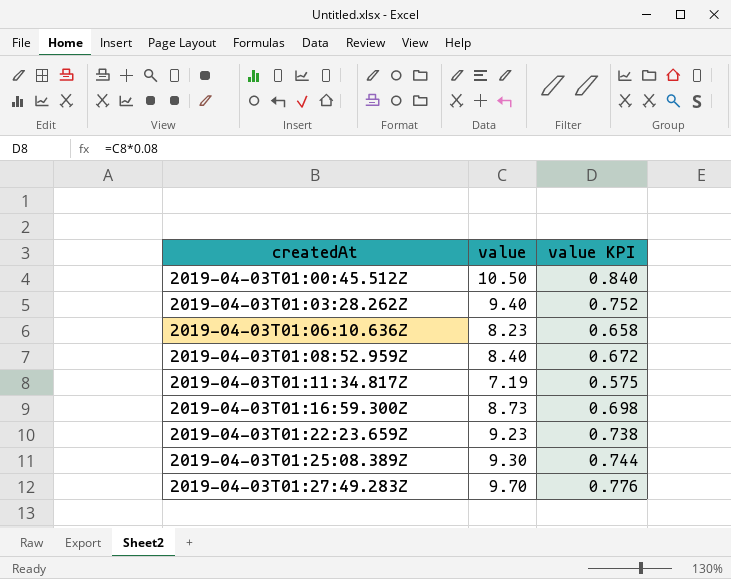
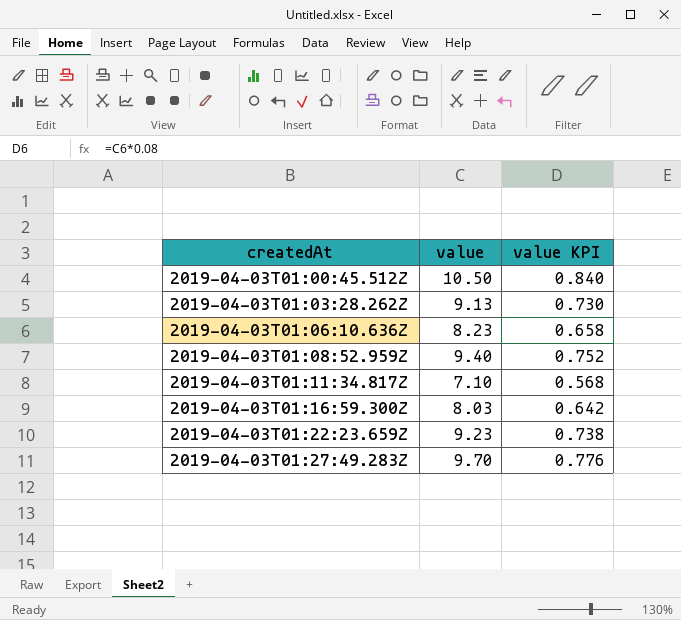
row 2019-04-03T01:25:08.389Z: 9.30 | 0.744 -> none
2019-04-03T01:03:28.262Z | value: 9.40 -> 9.13
2019-04-03T01:03:28.262Z | value KPI: 0.752 -> 0.730
2019-04-03T01:08:52.959Z | value: 8.40 -> 9.40
2019-04-03T01:08:52.959Z | value KPI: 0.672 -> 0.752
2019-04-03T01:11:34.817Z | value: 7.19 -> 7.10
2019-04-03T01:11:34.817Z | value KPI: 0.575 -> 0.568
2019-04-03T01:16:59.300Z | value: 8.73 -> 8.03
2019-04-03T01:16:59.300Z | value KPI: 0.698 -> 0.642

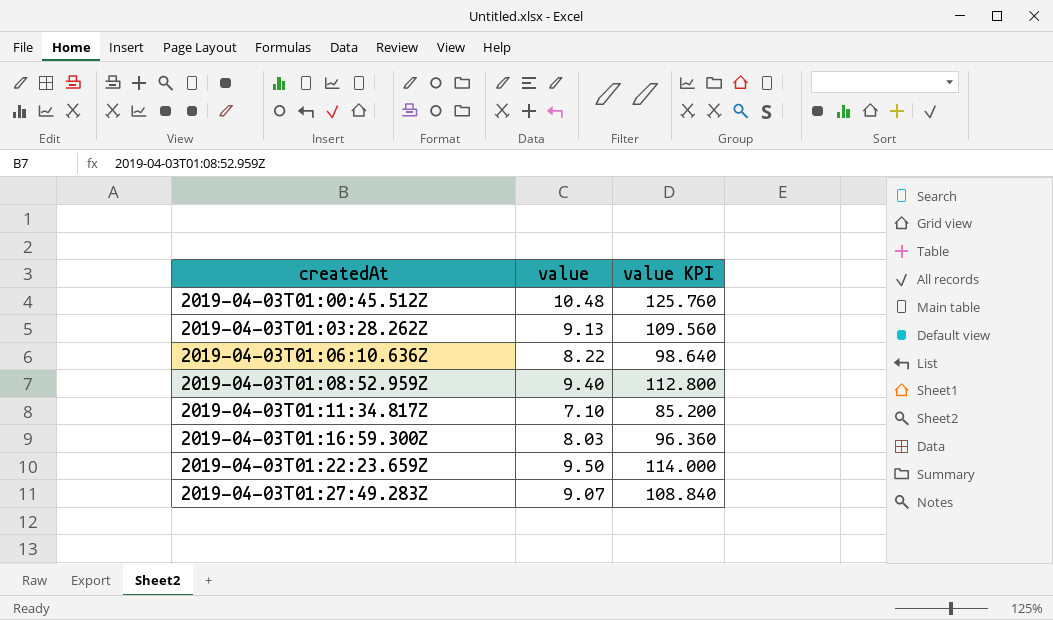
column value KPI | formula: [value] * 0.08 -> [value] * 12
2019-04-03T01:00:45.512Z | value: 10.50 -> 10.48
2019-04-03T01:06:10.636Z | value: 8.23 -> 8.22
2019-04-03T01:22:23.659Z | value: 9.23 -> 9.50
2019-04-03T01:27:49.283Z | value: 9.70 -> 9.07

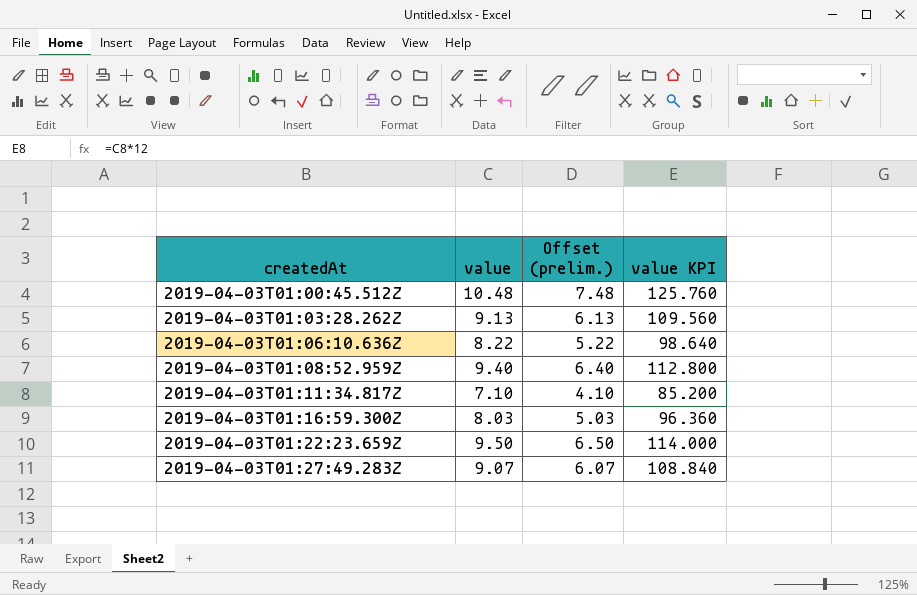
column Offset (prelim.) | formula: none -> [value] - 3

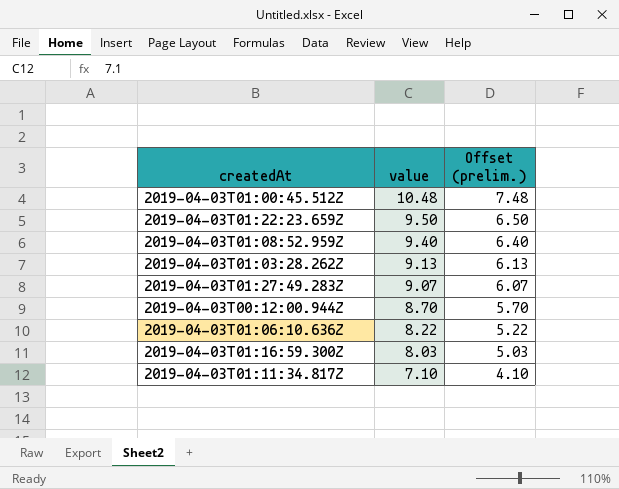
row order: createdAt ascending -> value descending
column value KPI | formula: [value] * 12 -> none
row 2019-04-03T00:12:00.944Z: none -> 8.70 | 5.70

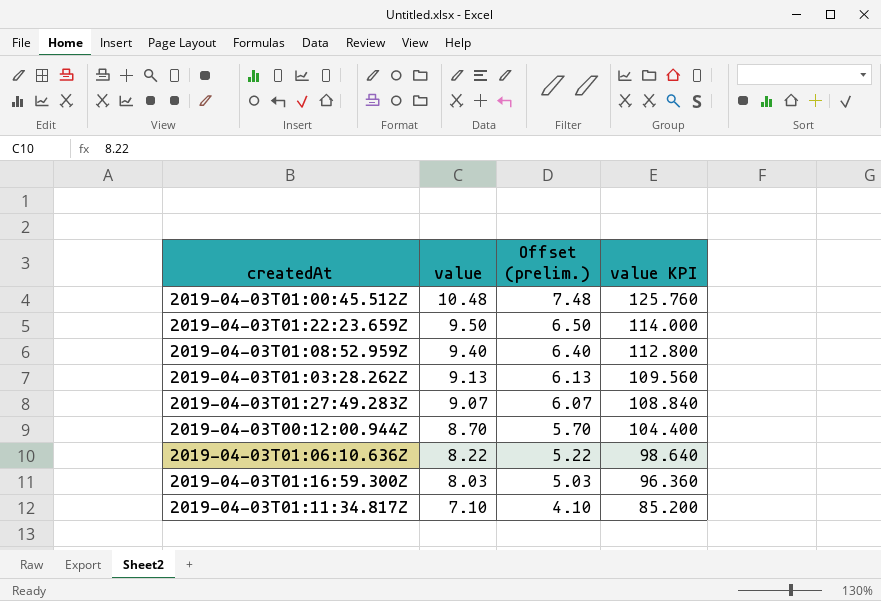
column value KPI | formula: none -> [value] * 12

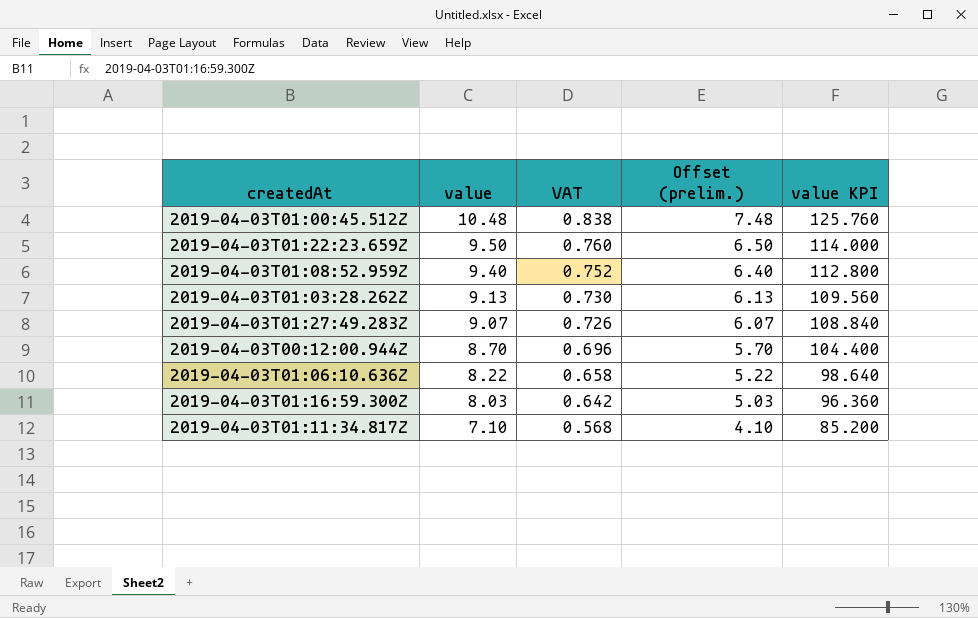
column VAT | formula: none -> [value] * 0.08

